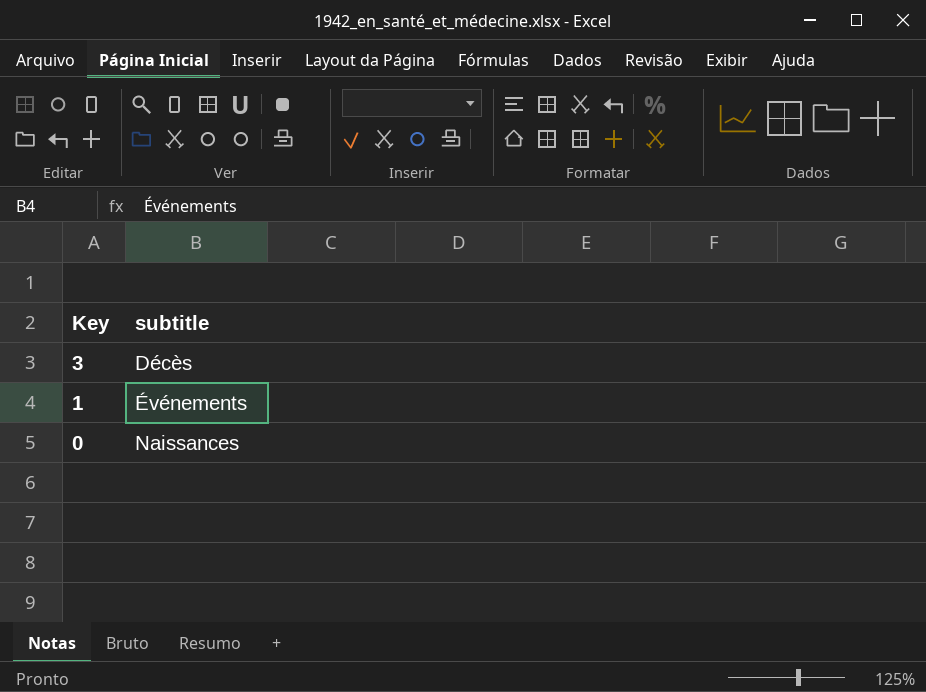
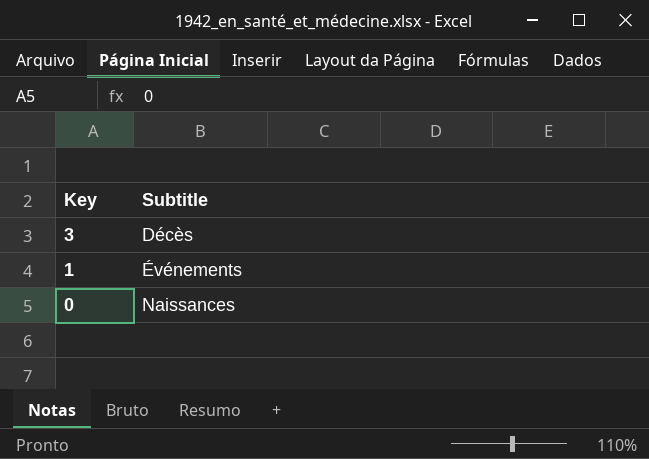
column name: subtitle -> Subtitle

